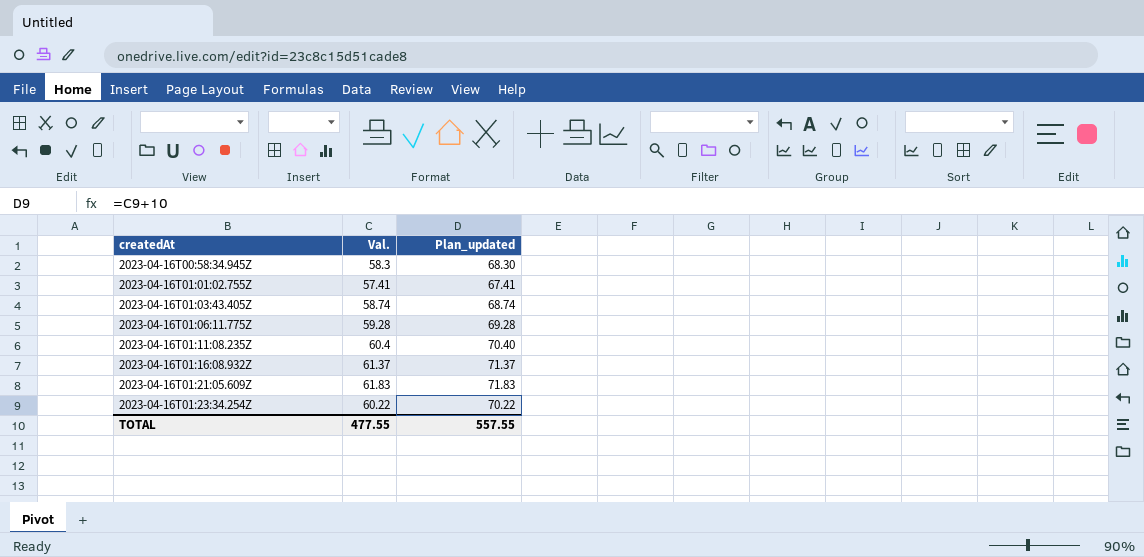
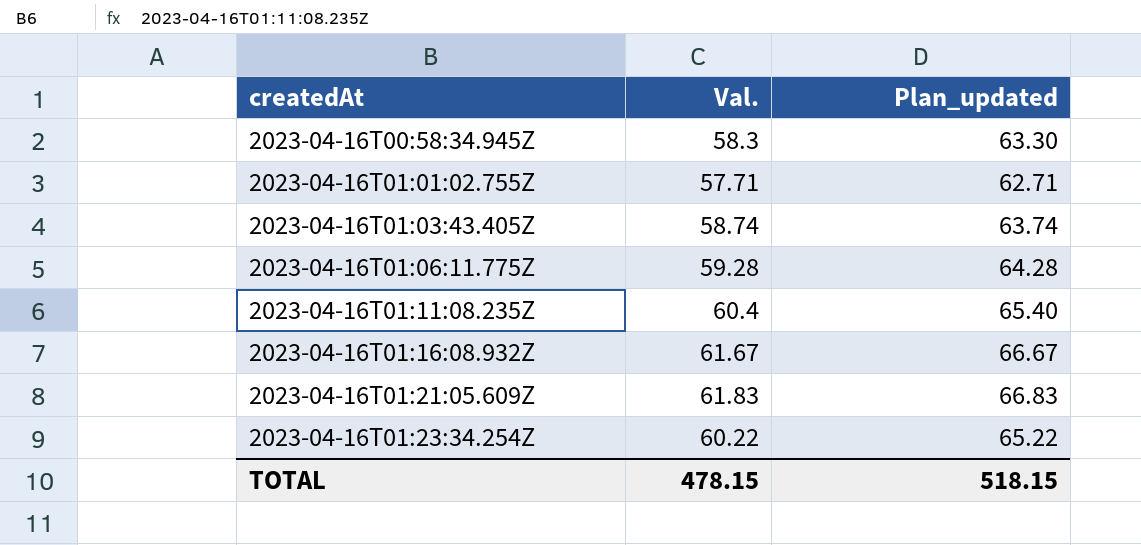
column Plan_updated | formula: [Val.] + 10 -> [Val.] + 5
2023-04-16T01:01:02.755Z | Val.: 57.41 -> 57.71
2023-04-16T01:16:08.932Z | Val.: 61.37 -> 61.67
TOTAL | Val.: 477.55 -> 478.15
TOTAL | Plan_updated: 557.55 -> 518.15

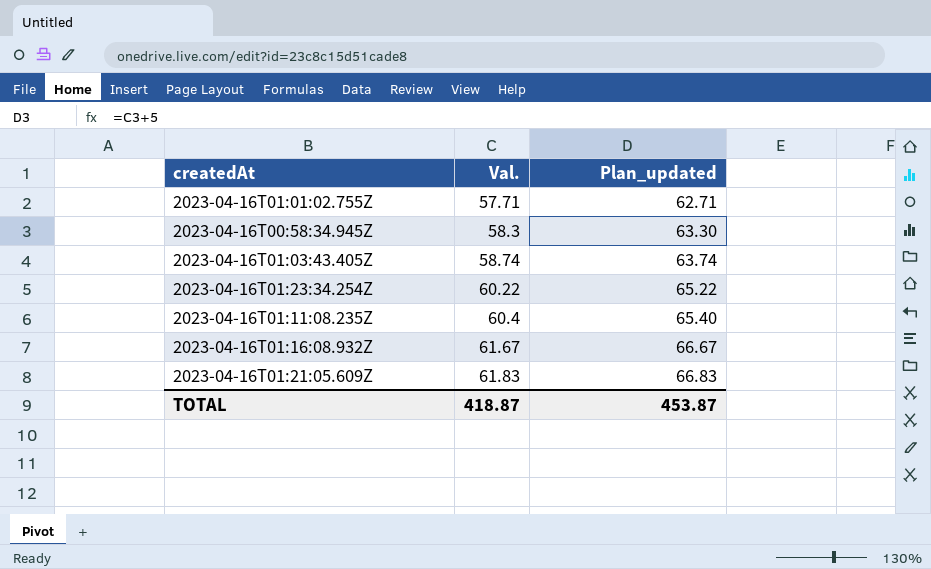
row order: createdAt ascending -> Val. ascending
row 2023-04-16T01:06:11.775Z: 59.28 | 64.28 -> none
TOTAL | Val.: 478.15 -> 418.87
TOTAL | Plan_updated: 518.15 -> 453.87

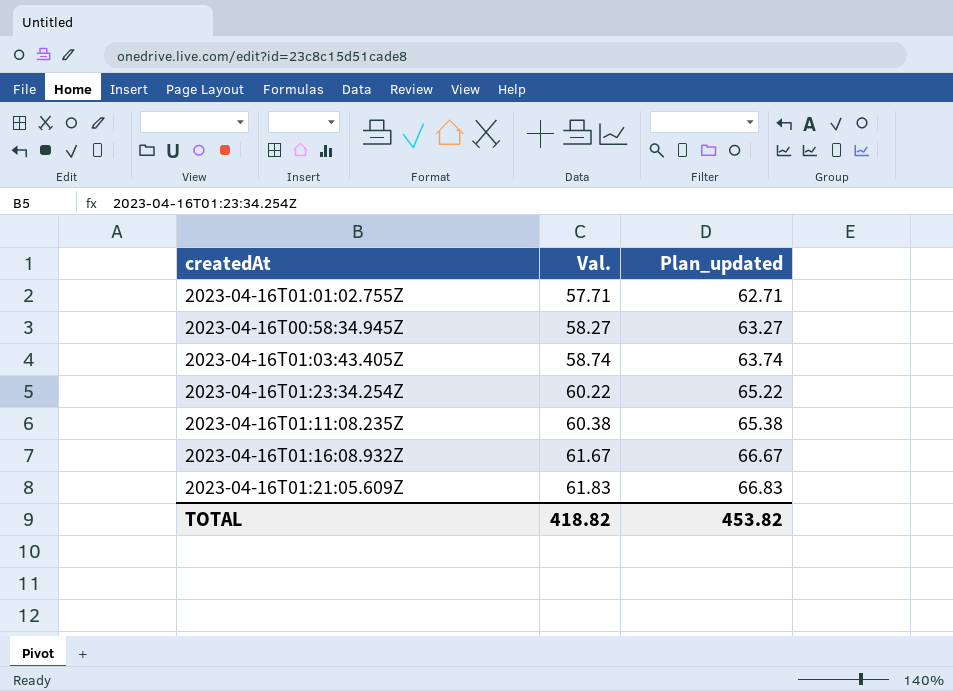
2023-04-16T00:58:34.945Z | Val.: 58.3 -> 58.27
2023-04-16T00:58:34.945Z | Plan_updated: 63.30 -> 63.27
2023-04-16T01:11:08.235Z | Val.: 60.4 -> 60.38
2023-04-16T01:11:08.235Z | Plan_updated: 65.40 -> 65.38
TOTAL | Val.: 418.87 -> 418.82
TOTAL | Plan_updated: 453.87 -> 453.82

